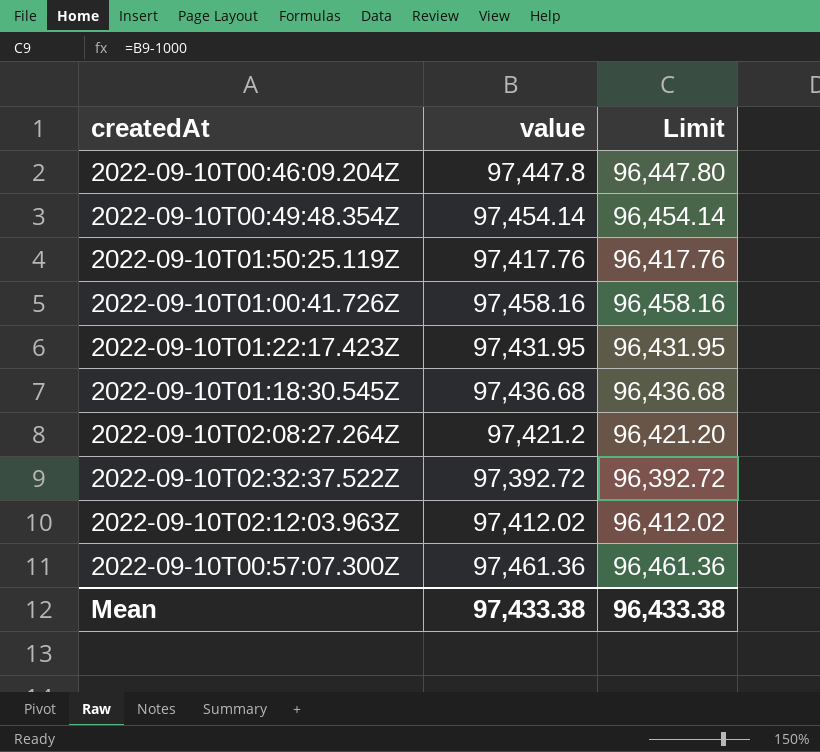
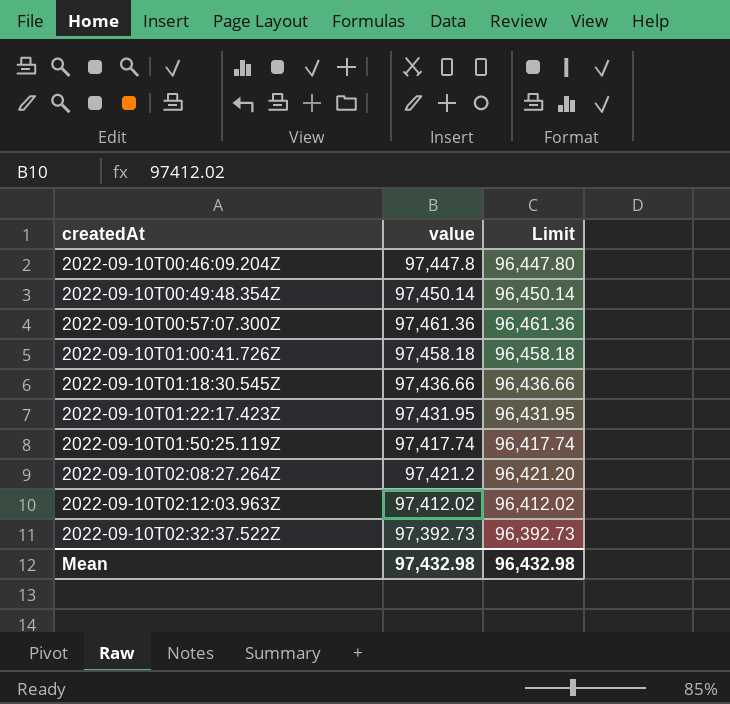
row order: none -> createdAt ascending
2022-09-10T00:49:48.354Z | value: 97,454.14 -> 97,450.14
2022-09-10T00:49:48.354Z | Limit: 96,454.14 -> 96,450.14
2022-09-10T01:00:41.726Z | value: 97,458.16 -> 97,458.18
2022-09-10T01:00:41.726Z | Limit: 96,458.16 -> 96,458.18
2022-09-10T01:18:30.545Z | value: 97,436.68 -> 97,436.66
2022-09-10T01:18:30.545Z | Limit: 96,436.68 -> 96,436.66
2022-09-10T01:50:25.119Z | value: 97,417.76 -> 97,417.74
2022-09-10T01:50:25.119Z | Limit: 96,417.76 -> 96,417.74
2022-09-10T02:32:37.522Z | value: 97,392.72 -> 97,392.73
2022-09-10T02:32:37.522Z | Limit: 96,392.72 -> 96,392.73
Mean | value: 97,433.38 -> 97,432.98
Mean | Limit: 96,433.38 -> 96,432.98

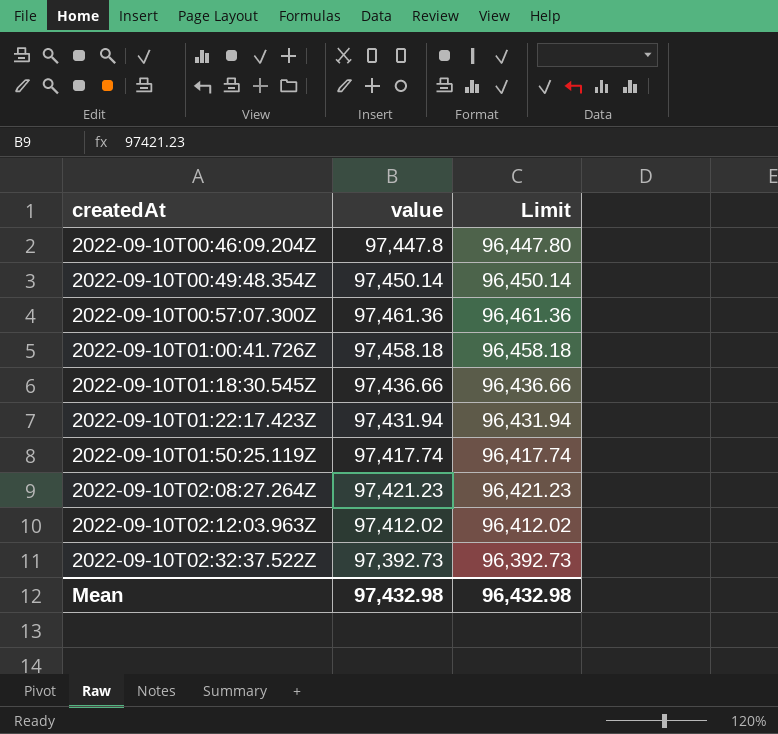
2022-09-10T01:22:17.423Z | value: 97,431.95 -> 97,431.94
2022-09-10T01:22:17.423Z | Limit: 96,431.95 -> 96,431.94
2022-09-10T02:08:27.264Z | value: 97,421.2 -> 97,421.23
2022-09-10T02:08:27.264Z | Limit: 96,421.20 -> 96,421.23

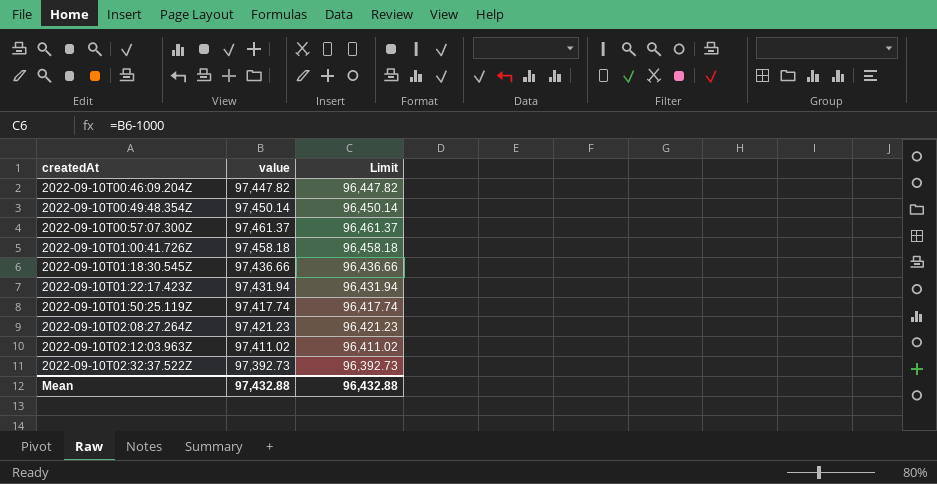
2022-09-10T00:46:09.204Z | value: 97,447.8 -> 97,447.82
2022-09-10T00:46:09.204Z | Limit: 96,447.80 -> 96,447.82
2022-09-10T00:57:07.300Z | value: 97,461.36 -> 97,461.37
2022-09-10T00:57:07.300Z | Limit: 96,461.36 -> 96,461.37
2022-09-10T02:12:03.963Z | value: 97,412.02 -> 97,411.02
2022-09-10T02:12:03.963Z | Limit: 96,412.02 -> 96,411.02
Mean | value: 97,432.98 -> 97,432.88
Mean | Limit: 96,432.98 -> 96,432.88

